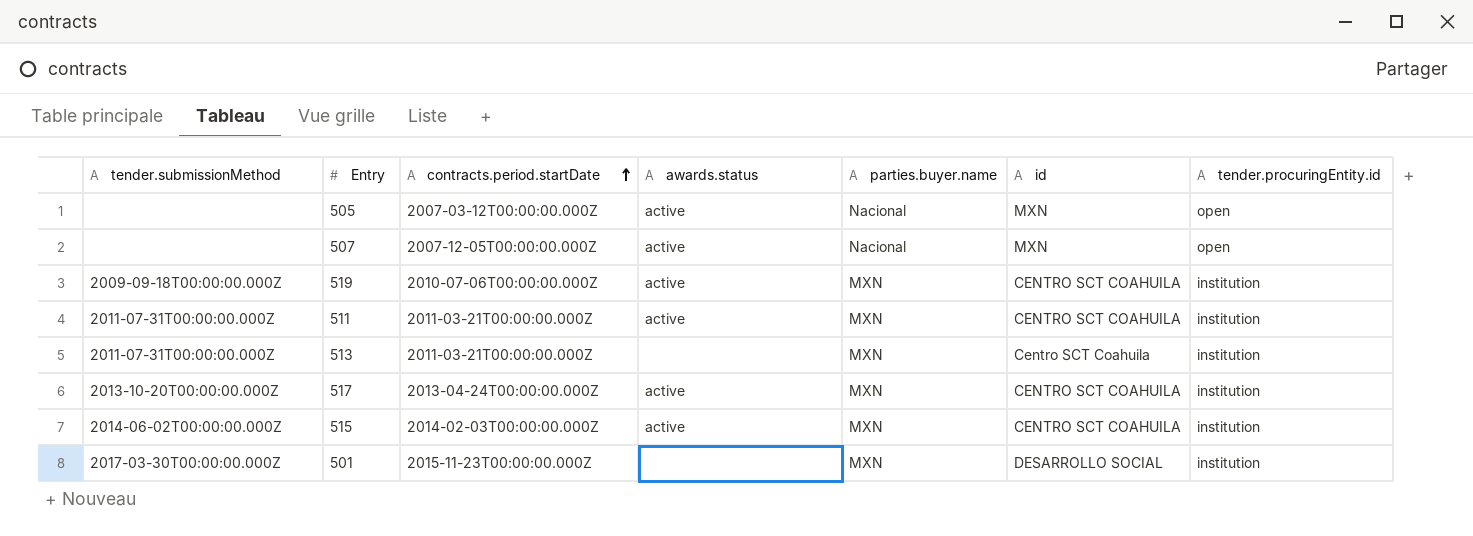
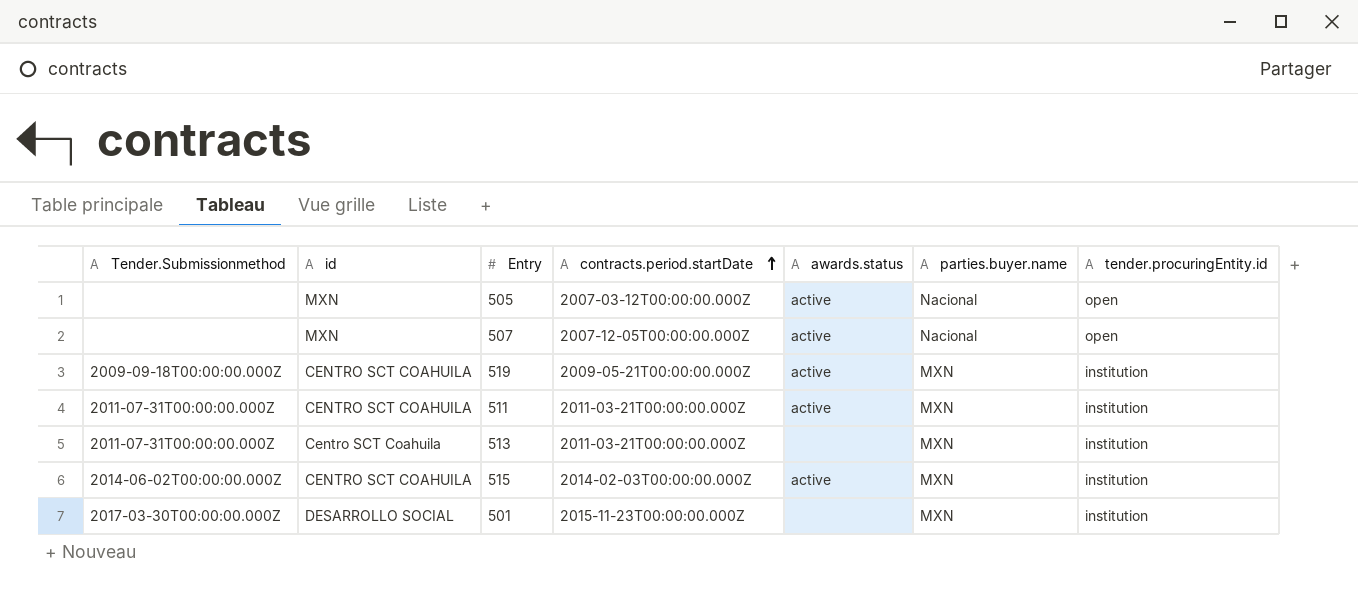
column name: tender.submissionMethod -> Tender.Submissionmethod
column id | position: 6 -> 2
row 517: 2013-10-20T00:00:00.000Z | 2013-04-24T00:00:00.000Z | active | MXN | CENTRO SCT COAHUILA | institution -> none
519 | contracts.period.startDate: 2010-07-06T00:00:00.000Z -> 2009-05-21T00:00:00.000Z

